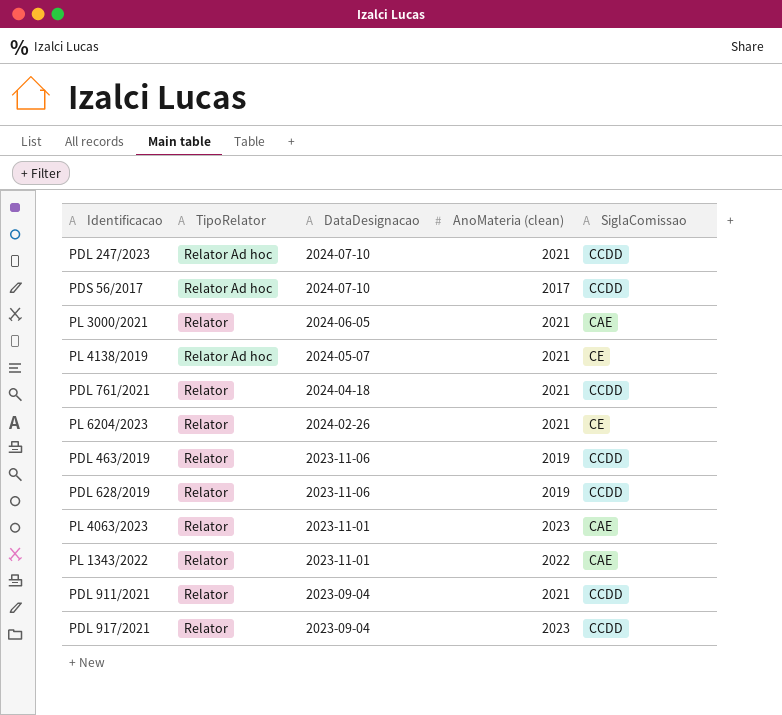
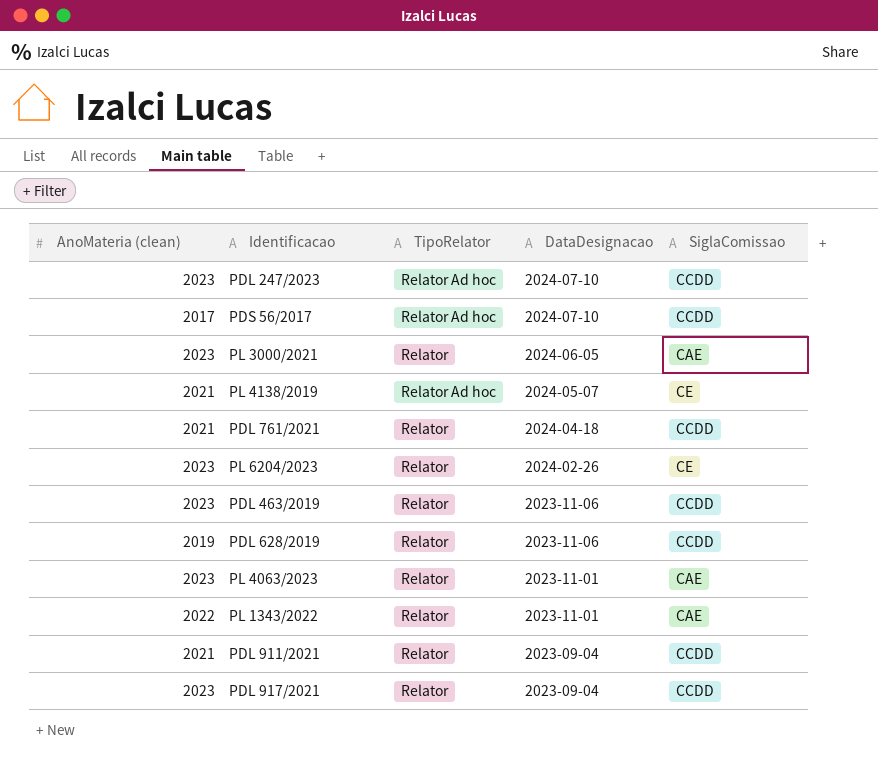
column AnoMateria (clean) | position: 4 -> 1
PDL 247/2023 | AnoMateria (clean): 2021 -> 2023
PL 3000/2021 | AnoMateria (clean): 2021 -> 2023
PL 6204/2023 | AnoMateria (clean): 2021 -> 2023
PDL 463/2019 | AnoMateria (clean): 2019 -> 2023

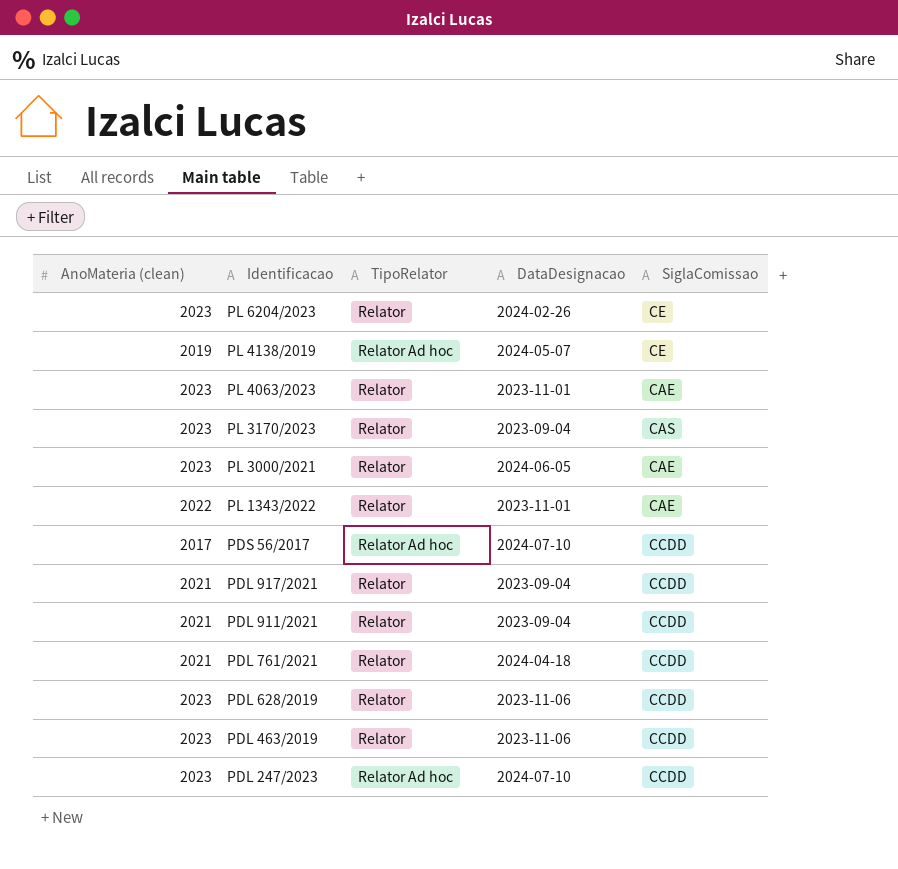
row order: DataDesignacao descending -> Identificacao descending
PL 4138/2019 | AnoMateria (clean): 2021 -> 2019
row PL 3170/2023: none -> 2023 | Relator | 2023-09-04 | CAS
PDL 917/2021 | AnoMateria (clean): 2023 -> 2021
PDL 628/2019 | AnoMateria (clean): 2019 -> 2023

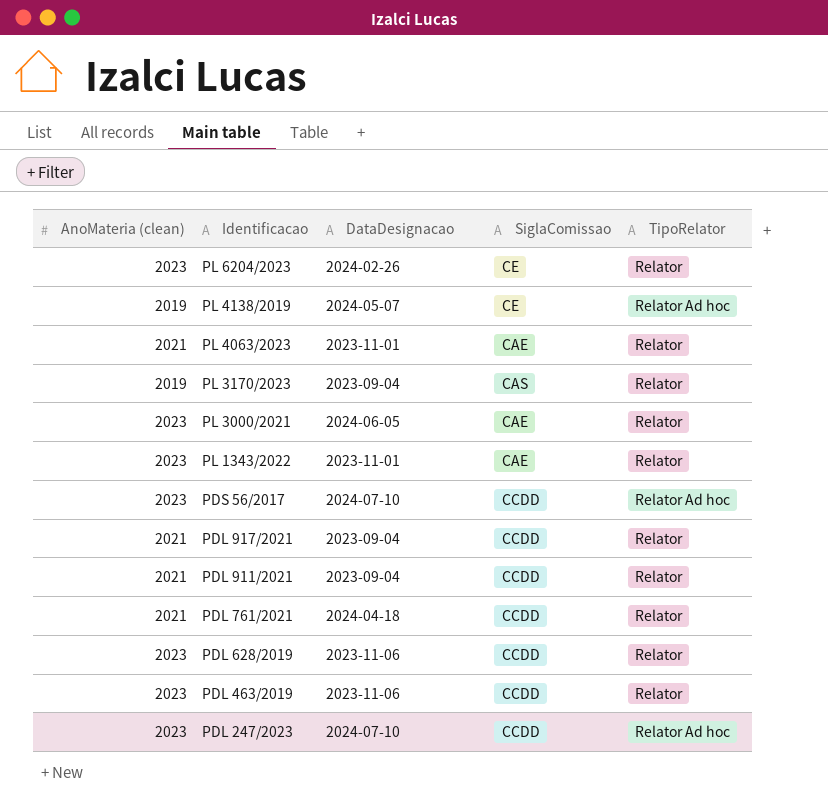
column TipoRelator | position: 3 -> 5
PL 4063/2023 | AnoMateria (clean): 2023 -> 2021
PL 3170/2023 | AnoMateria (clean): 2023 -> 2019
PL 1343/2022 | AnoMateria (clean): 2022 -> 2023
PDS 56/2017 | AnoMateria (clean): 2017 -> 2023

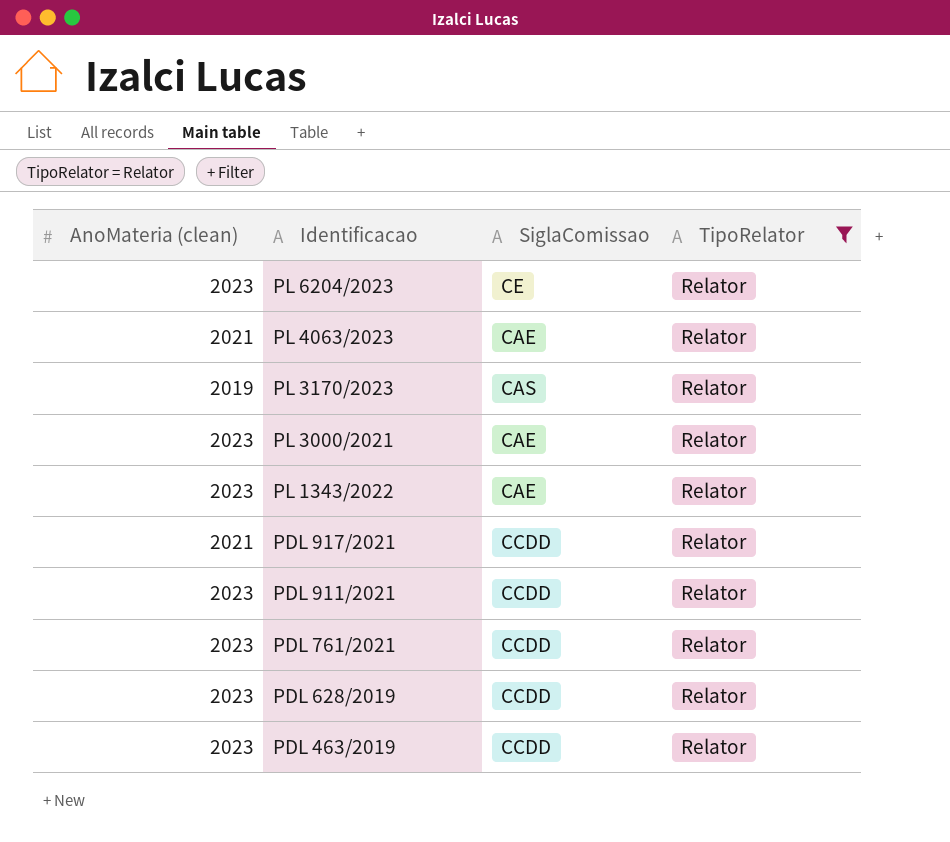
filter: none -> TipoRelator = Relator
column DataDesignacao | position: 3 -> none
PDL 911/2021 | AnoMateria (clean): 2021 -> 2023
PDL 761/2021 | AnoMateria (clean): 2021 -> 2023

